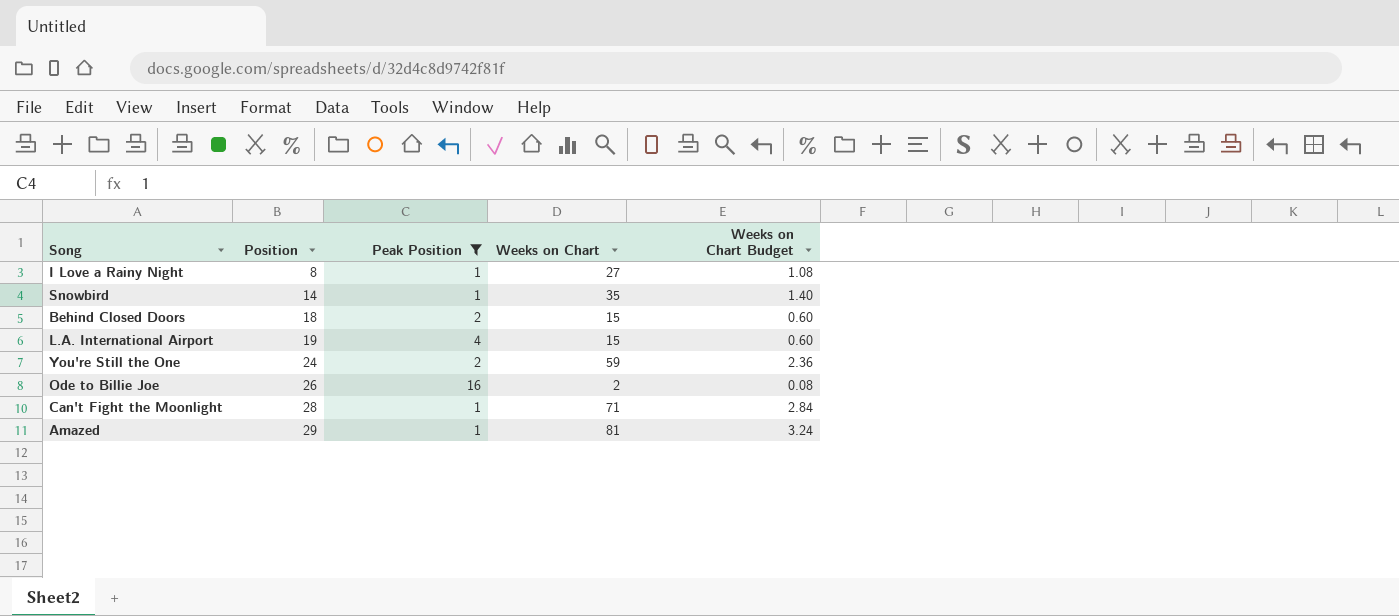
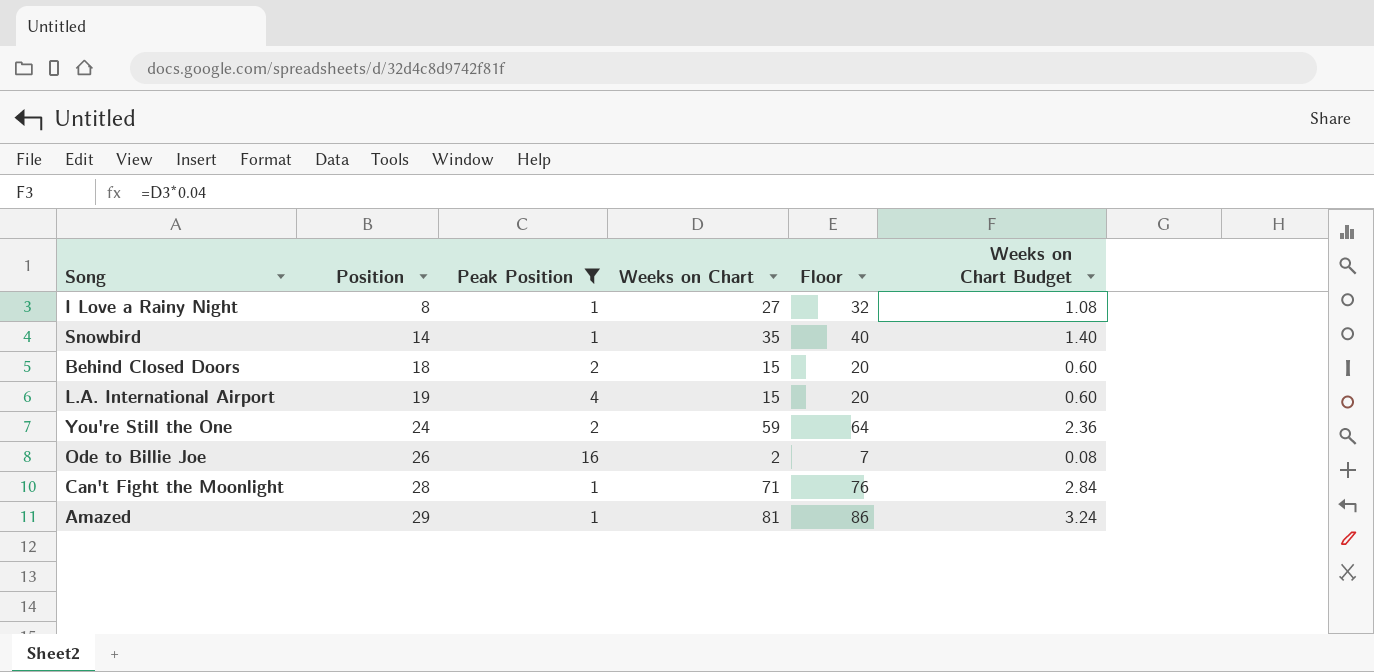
column Floor | formula: none -> [Weeks on Chart] + 5

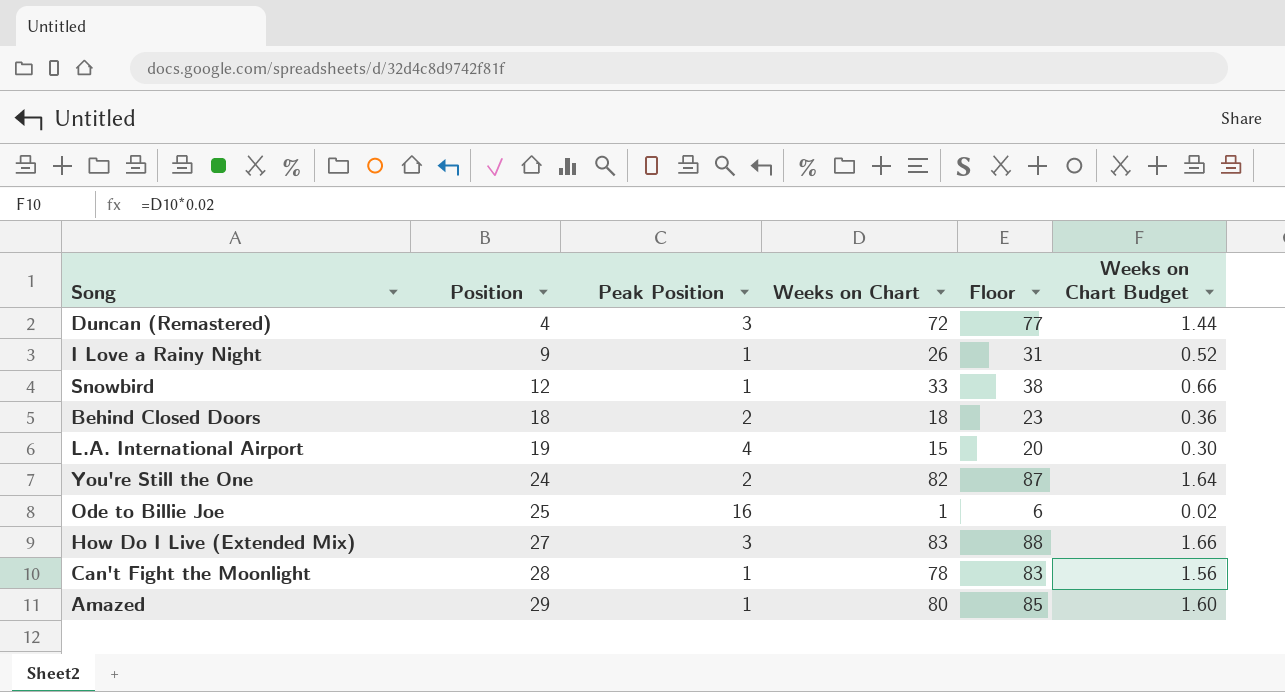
filter: Peak Position != 3 -> none
column Weeks on Chart Budget | formula: [Weeks on Chart] * 0.04 -> [Weeks on Chart] * 0.02
I Love a Rainy Night | Position: 8 -> 9
I Love a Rainy Night | Weeks on Chart: 27 -> 26
I Love a Rainy Night | Floor: 32 -> 31
Snowbird | Position: 14 -> 12
Snowbird | Weeks on Chart: 35 -> 33
Snowbird | Floor: 40 -> 38
Behind Closed Doors | Weeks on Chart: 15 -> 18
Behind Closed Doors | Floor: 20 -> 23
You're Still the One | Weeks on Chart: 59 -> 82
You're Still the One | Floor: 64 -> 87
Ode to Billie Joe | Position: 26 -> 25
Ode to Billie Joe | Weeks on Chart: 2 -> 1
Ode to Billie Joe | Floor: 7 -> 6
Can't Fight the Moonlight | Weeks on Chart: 71 -> 78
Can't Fight the Moonlight | Floor: 76 -> 83
Amazed | Weeks on Chart: 81 -> 80
Amazed | Floor: 86 -> 85

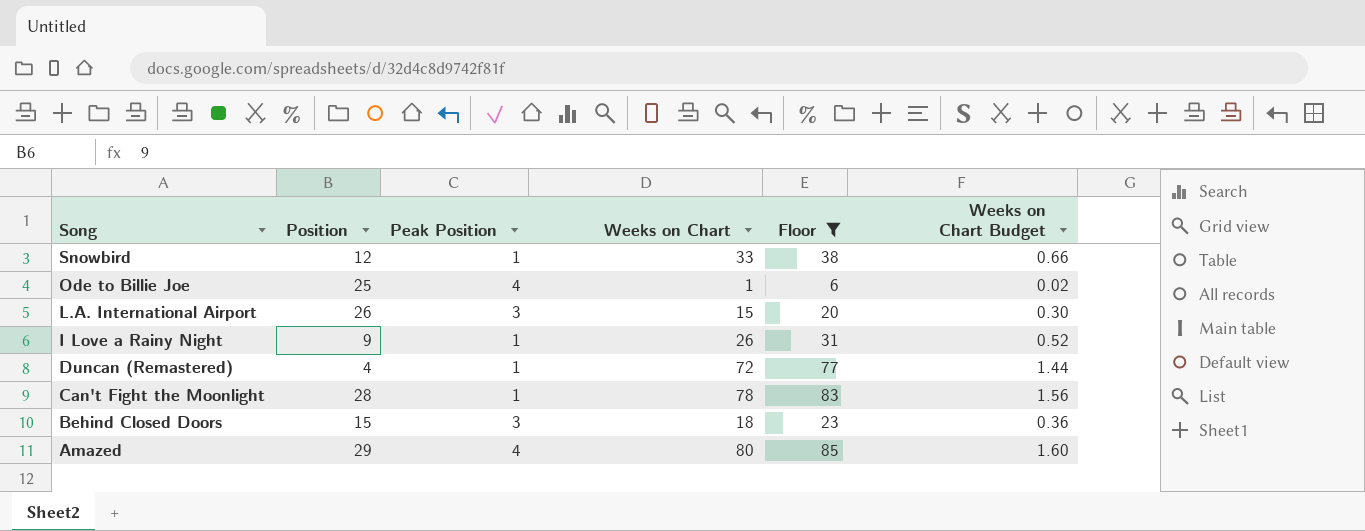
filter: none -> Floor <= 85
row order: Position ascending -> Song descending
Ode to Billie Joe | Peak Position: 16 -> 4
L.A. International Airport | Position: 19 -> 26
L.A. International Airport | Peak Position: 4 -> 3
Duncan (Remastered) | Peak Position: 3 -> 1
Behind Closed Doors | Position: 18 -> 15
Behind Closed Doors | Peak Position: 2 -> 3
Amazed | Peak Position: 1 -> 4

